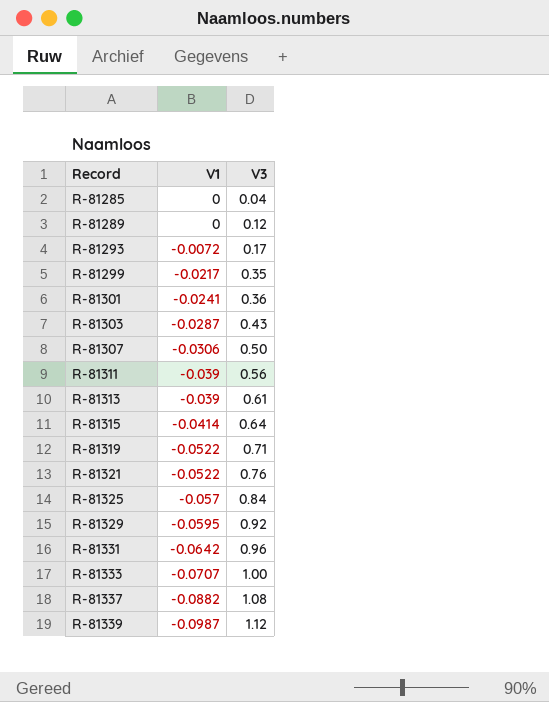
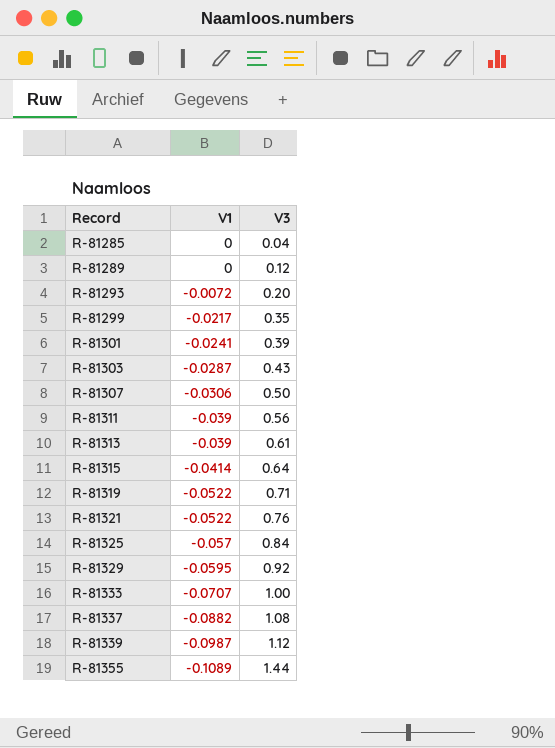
row R-81331: -0.0642 | 0.96 -> none
R-81293 | V3: 0.17 -> 0.20
R-81301 | V3: 0.36 -> 0.39
row R-81355: none -> -0.1089 | 1.44

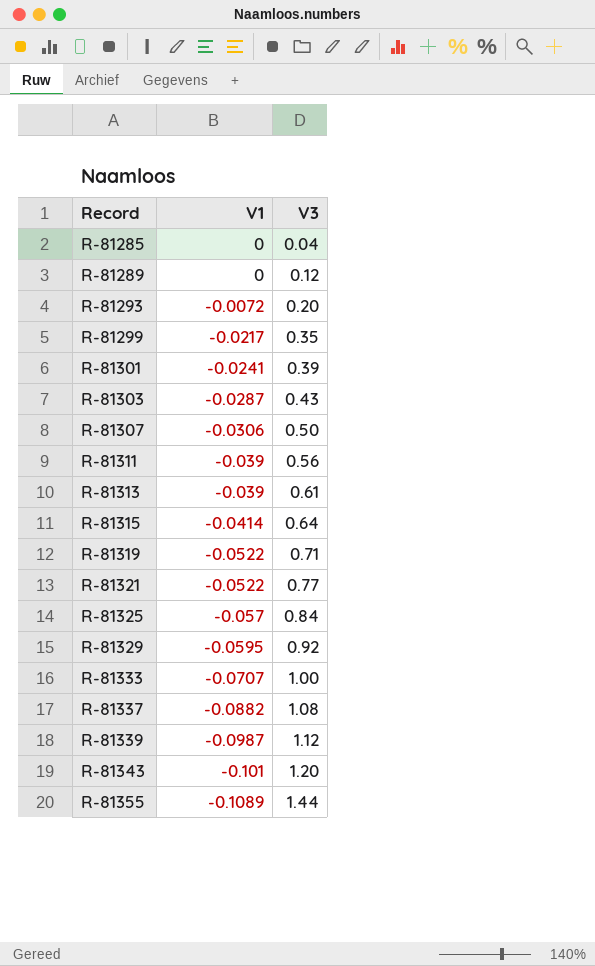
R-81321 | V3: 0.76 -> 0.77
row R-81343: none -> -0.101 | 1.20

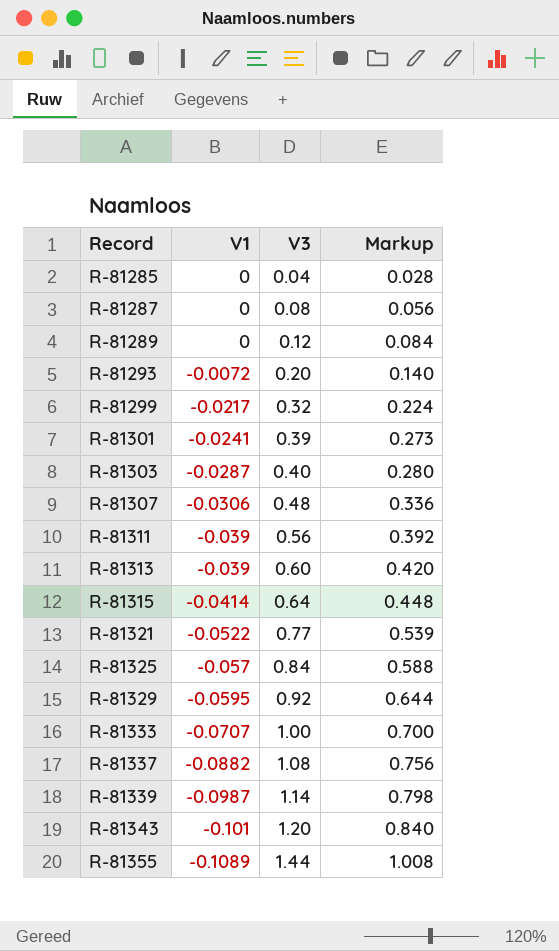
column Markup | formula: none -> [V3] * 0.7
row R-81319: -0.0522 | 0.71 -> none
row R-81287: none -> 0 | 0.08 | 0.056
R-81299 | V3: 0.35 -> 0.32
R-81303 | V3: 0.43 -> 0.40
R-81307 | V3: 0.50 -> 0.48
R-81313 | V3: 0.61 -> 0.60
R-81339 | V3: 1.12 -> 1.14

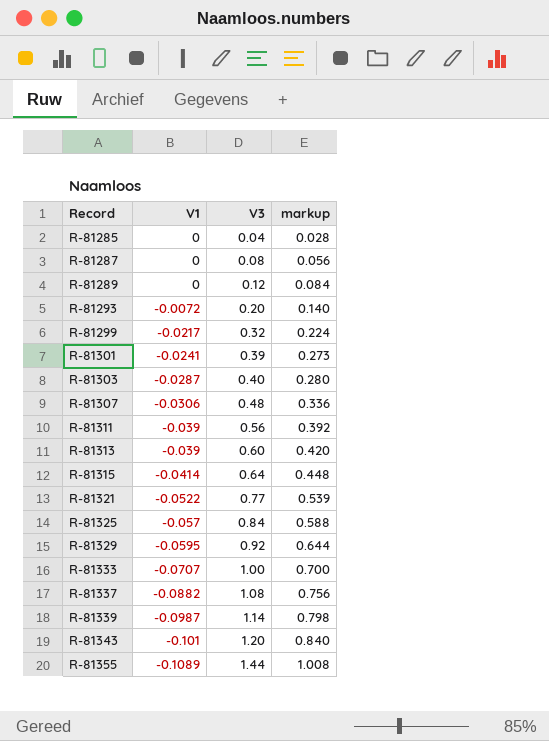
column name: Markup -> markup

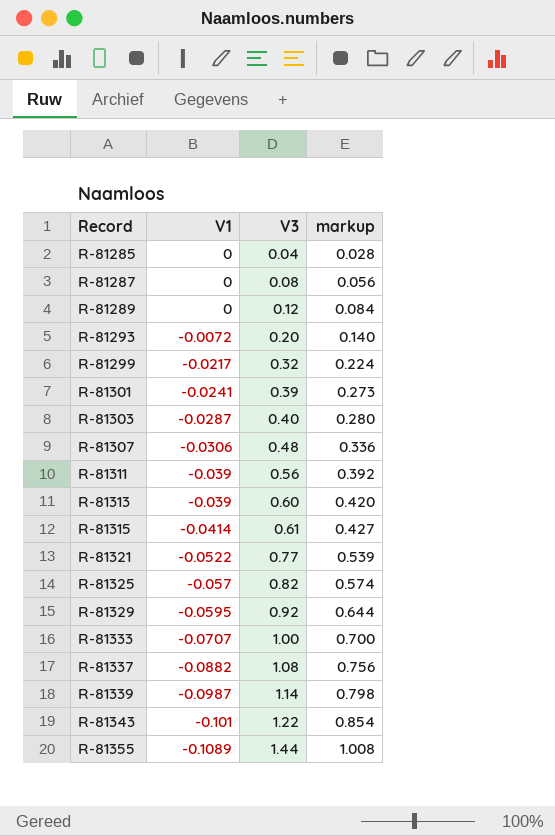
R-81315 | V3: 0.64 -> 0.61
R-81315 | markup: 0.448 -> 0.427
R-81325 | V3: 0.84 -> 0.82
R-81325 | markup: 0.588 -> 0.574
R-81343 | V3: 1.20 -> 1.22
R-81343 | markup: 0.840 -> 0.854

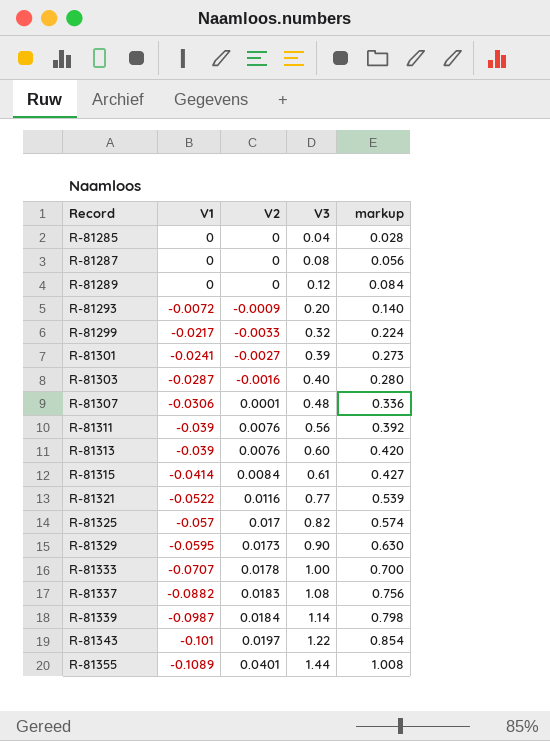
column V2 | position: none -> 3
R-81329 | V3: 0.92 -> 0.90
R-81329 | markup: 0.644 -> 0.630

